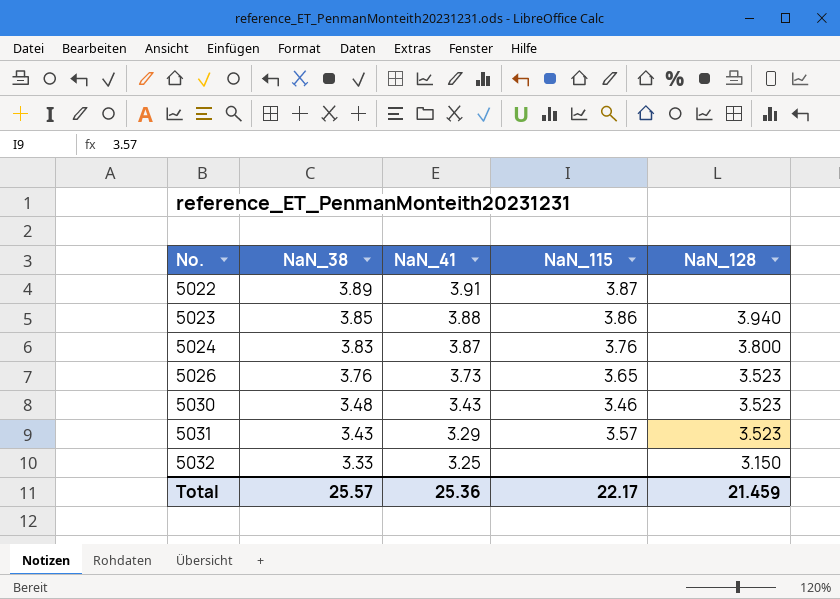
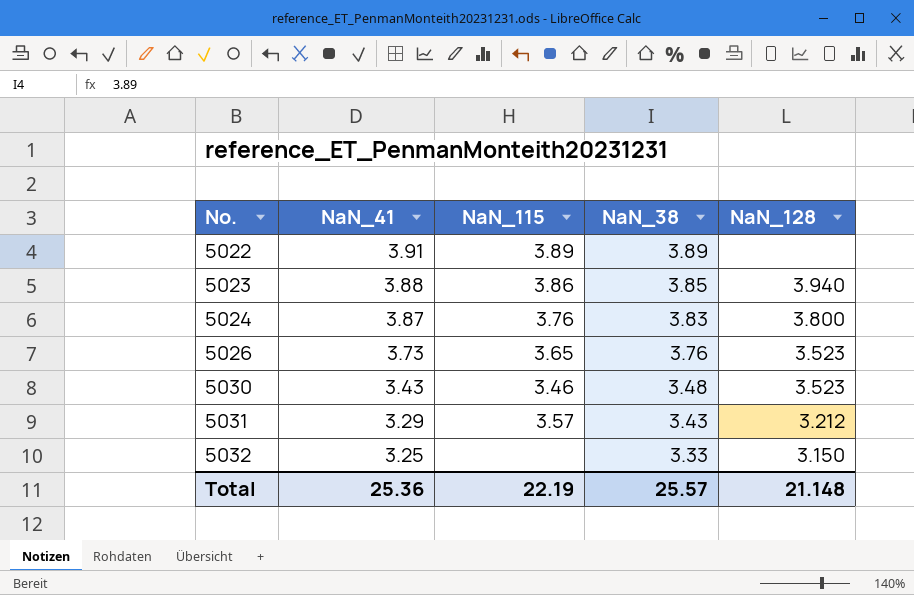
column NaN_38 | position: 2 -> 4
5022 | NaN_115: 3.87 -> 3.89
5031 | NaN_128: 3.523 -> 3.212
Total | NaN_115: 22.17 -> 22.19
Total | NaN_128: 21.459 -> 21.148

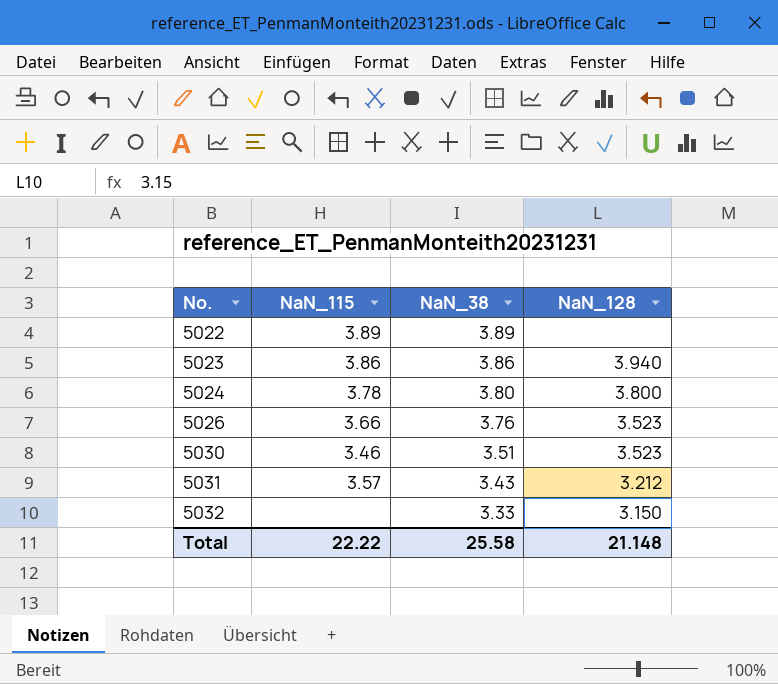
column NaN_41 | position: 2 -> none
5023 | NaN_38: 3.85 -> 3.86
5024 | NaN_115: 3.76 -> 3.78
5024 | NaN_38: 3.83 -> 3.80
5026 | NaN_115: 3.65 -> 3.66
5030 | NaN_38: 3.48 -> 3.51
Total | NaN_115: 22.19 -> 22.22
Total | NaN_38: 25.57 -> 25.58

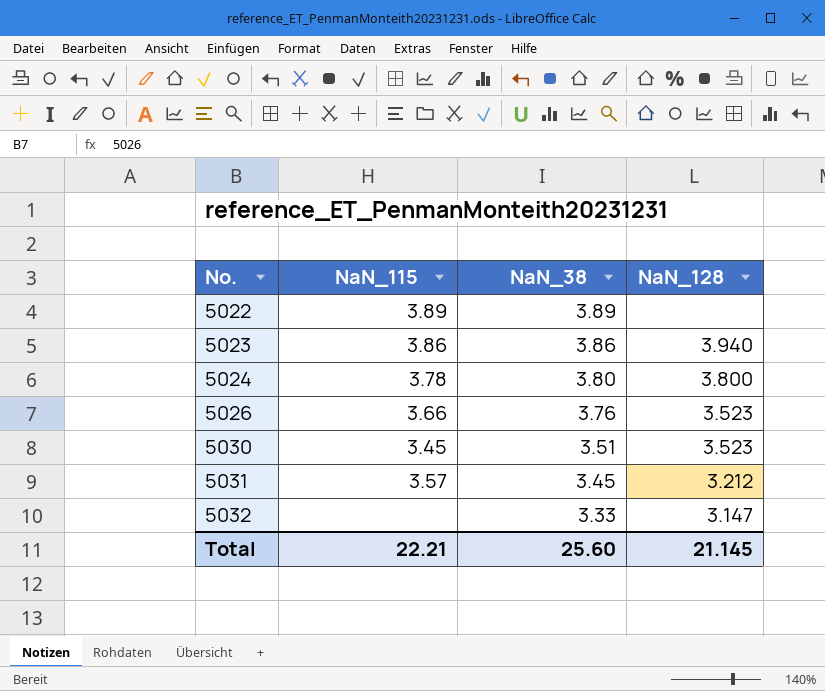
5030 | NaN_115: 3.46 -> 3.45
5031 | NaN_38: 3.43 -> 3.45
5032 | NaN_128: 3.150 -> 3.147
Total | NaN_115: 22.22 -> 22.21
Total | NaN_38: 25.58 -> 25.60
Total | NaN_128: 21.148 -> 21.145

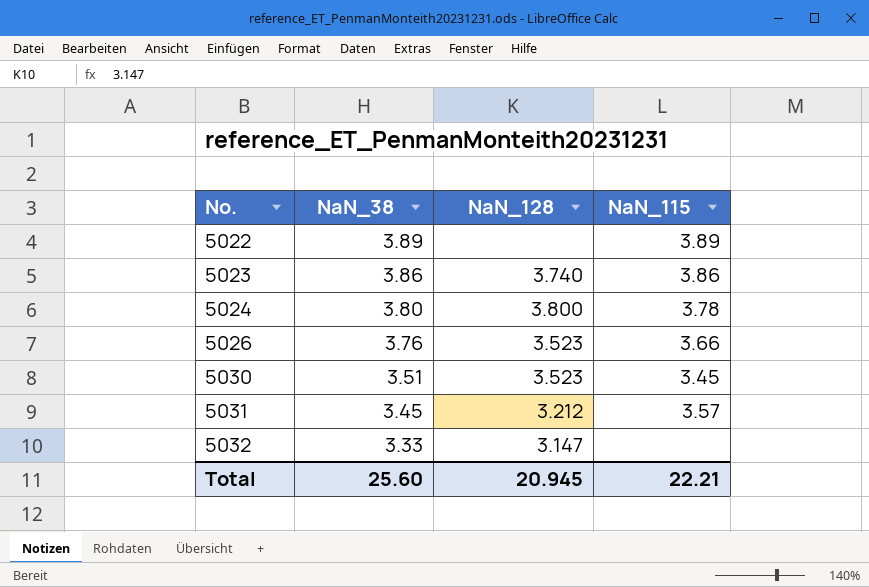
column NaN_115 | position: 2 -> 4
5023 | NaN_128: 3.940 -> 3.740
Total | NaN_128: 21.145 -> 20.945

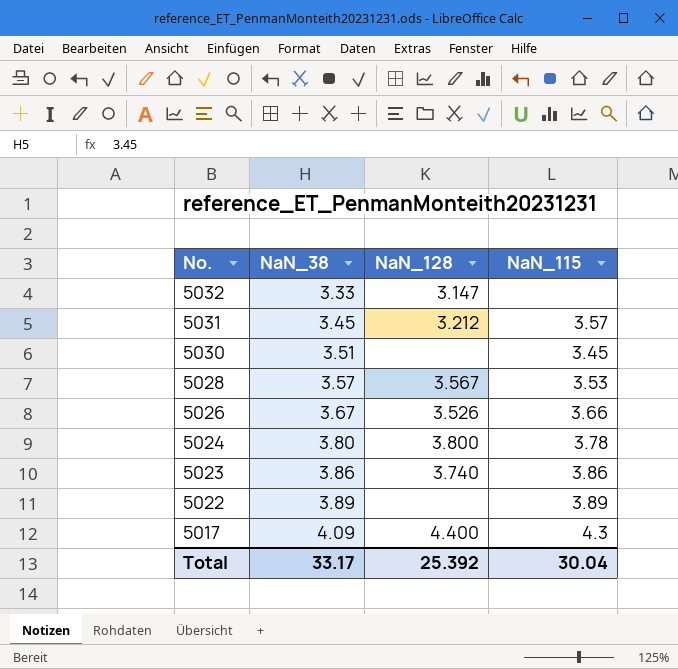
row order: No. ascending -> No. descending
5030 | NaN_128: 3.523 -> none
row 5028: none -> 3.57 | 3.567 | 3.53
5026 | NaN_38: 3.76 -> 3.67
5026 | NaN_128: 3.523 -> 3.526
row 5017: none -> 4.09 | 4.400 | 4.3
Total | NaN_38: 25.60 -> 33.17
Total | NaN_128: 20.945 -> 25.392
Total | NaN_115: 22.21 -> 30.04

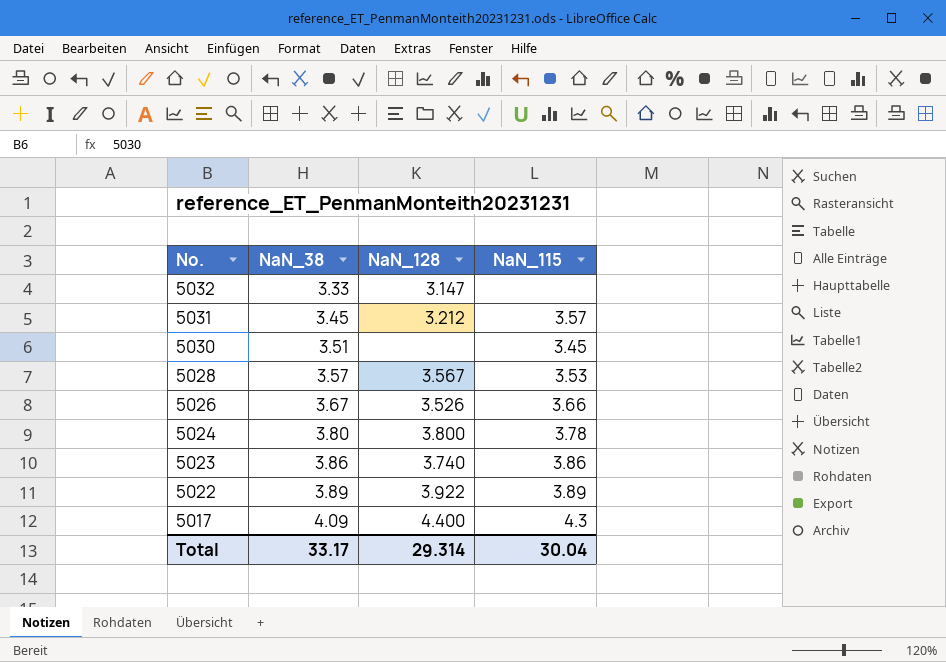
5022 | NaN_128: none -> 3.922
Total | NaN_128: 25.392 -> 29.314

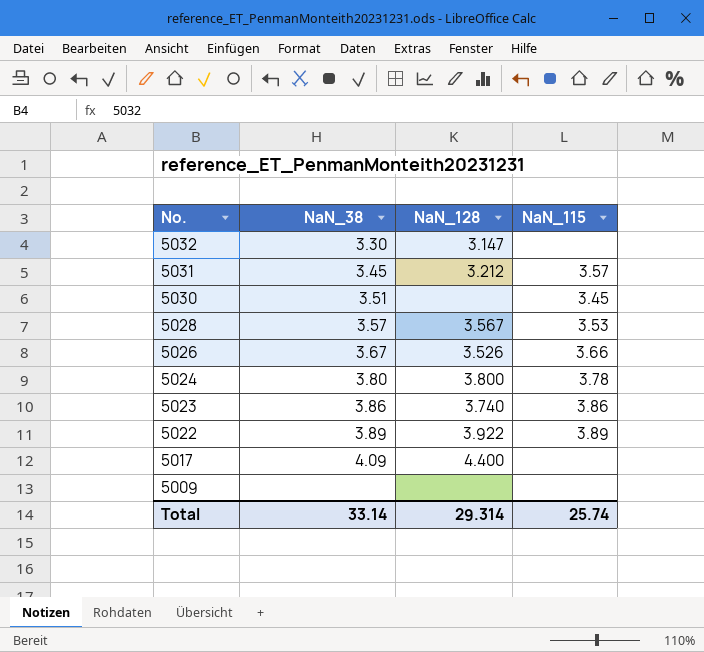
5032 | NaN_38: 3.33 -> 3.30
5017 | NaN_115: 4.3 -> none
row 5009: none -> none | none | none
Total | NaN_38: 33.17 -> 33.14
Total | NaN_115: 30.04 -> 25.74

